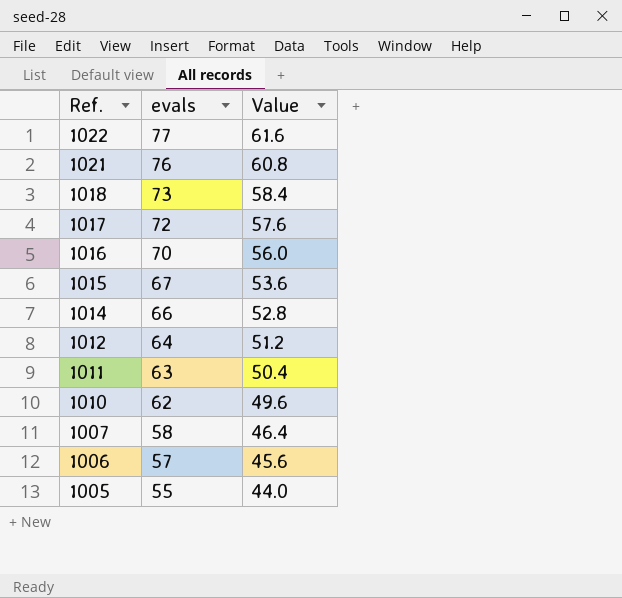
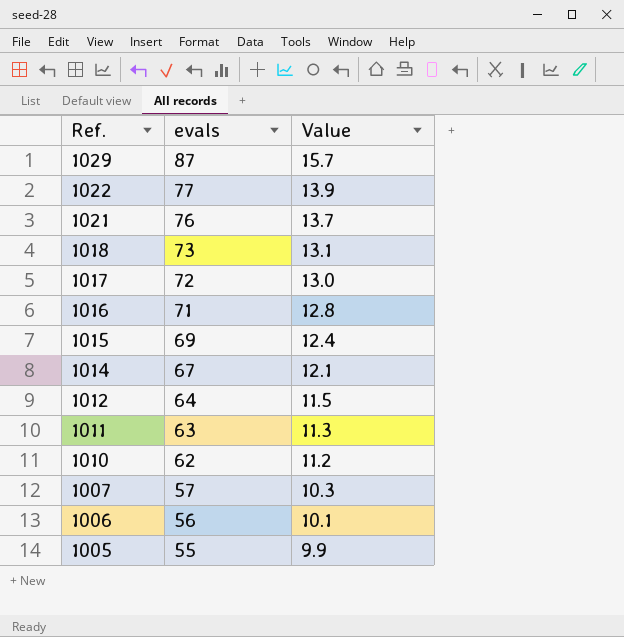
column Value | formula: [evals] * 0.8 -> [evals] * 0.18
row 1029: none -> 87 | 15.7
1016 | evals: 70 -> 71
1015 | evals: 67 -> 69
1014 | evals: 66 -> 67
1007 | evals: 58 -> 57
1006 | evals: 57 -> 56

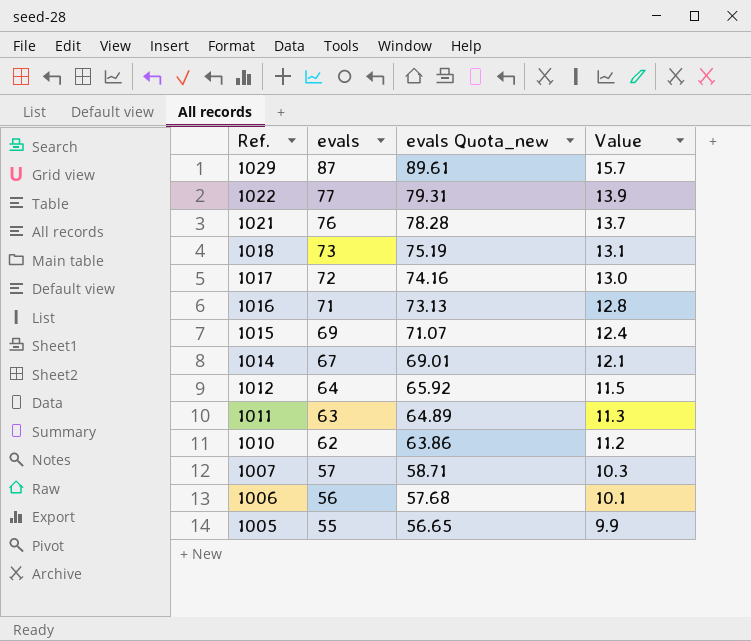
column evals Quota_new | formula: none -> [evals] * 1.03

